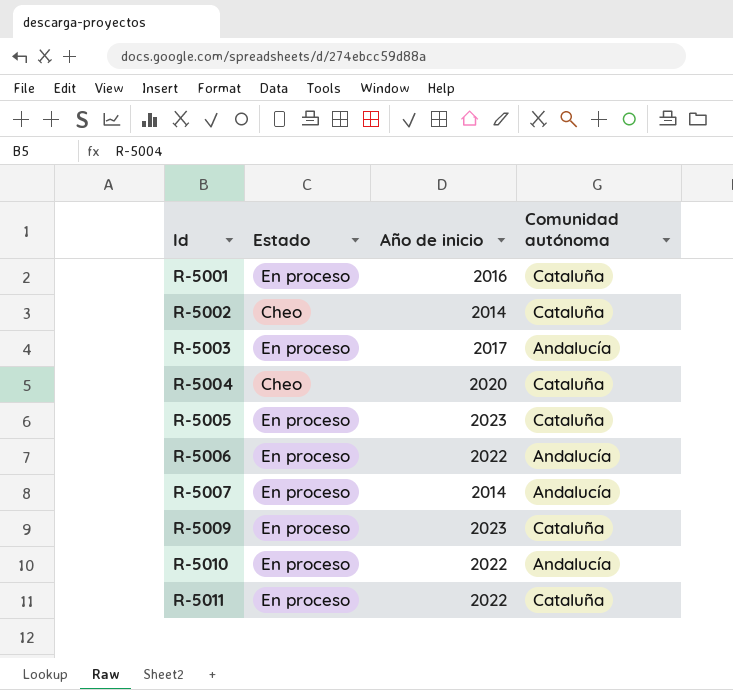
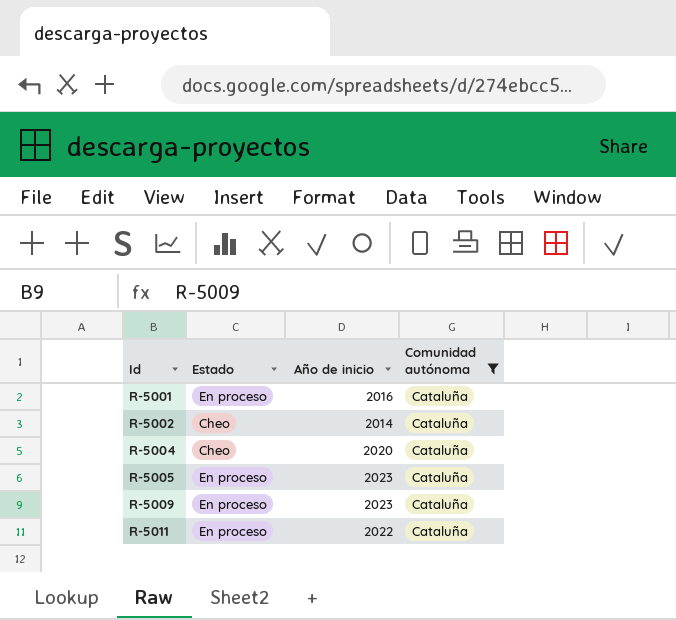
filter: none -> Comunidad autónoma = Cataluña

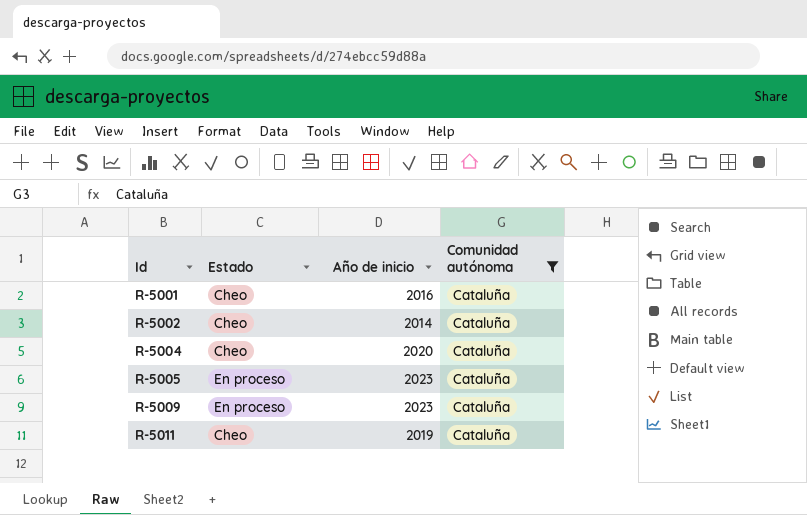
R-5001 | Estado: En proceso -> Cheo
R-5011 | Estado: En proceso -> Cheo
R-5011 | Año de inicio: 2022 -> 2019

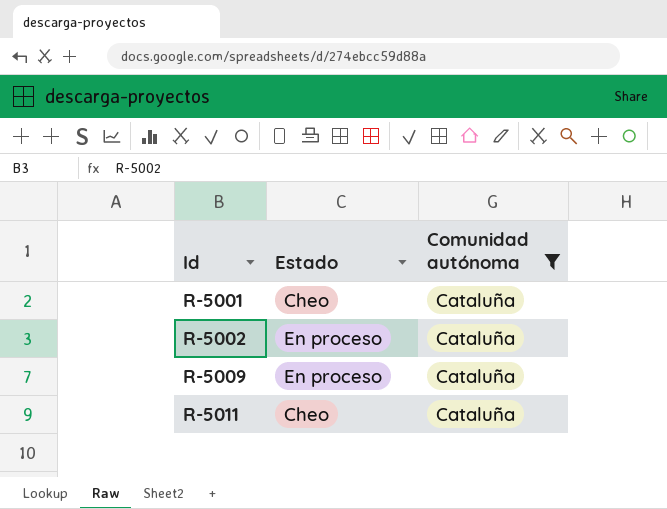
column Año de inicio | position: 3 -> none
row R-5004: Cheo | 2020 | Cataluña -> none
row R-5005: En proceso | 2023 | Cataluña -> none
R-5002 | Estado: Cheo -> En proceso

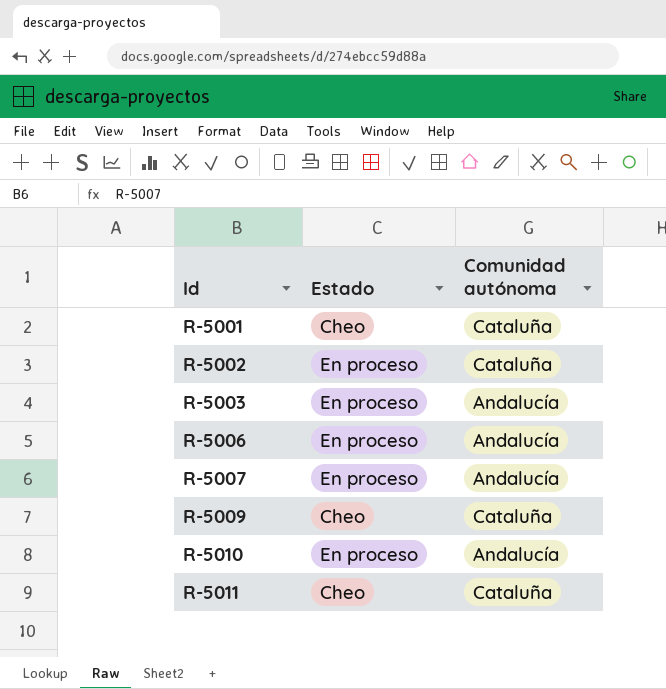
filter: Comunidad autónoma = Cataluña -> none
R-5009 | Estado: En proceso -> Cheo

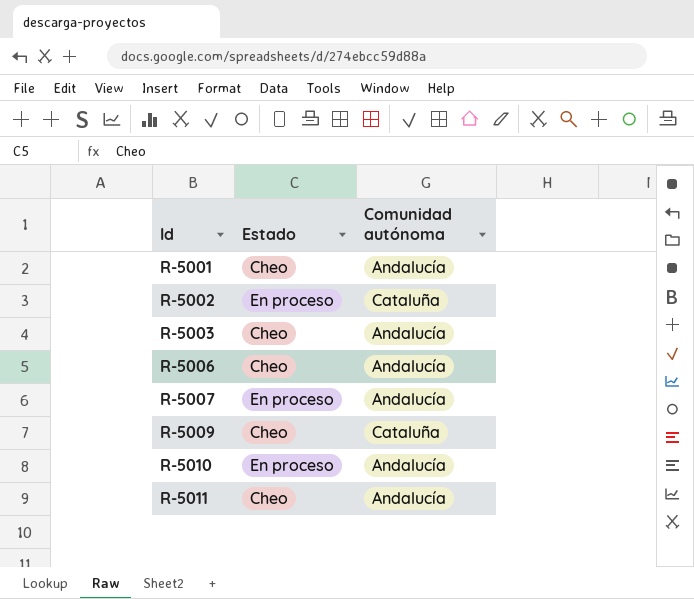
R-5001 | Comunidad autónoma: Cataluña -> Andalucía
R-5003 | Estado: En proceso -> Cheo
R-5006 | Estado: En proceso -> Cheo
R-5011 | Comunidad autónoma: Cataluña -> Andalucía

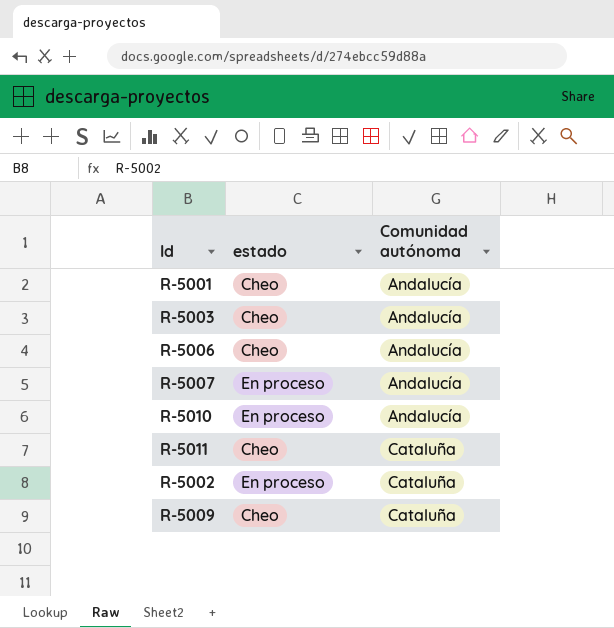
row order: Id ascending -> Comunidad autónoma ascending
column name: Estado -> estado
R-5011 | Comunidad autónoma: Andalucía -> Cataluña

